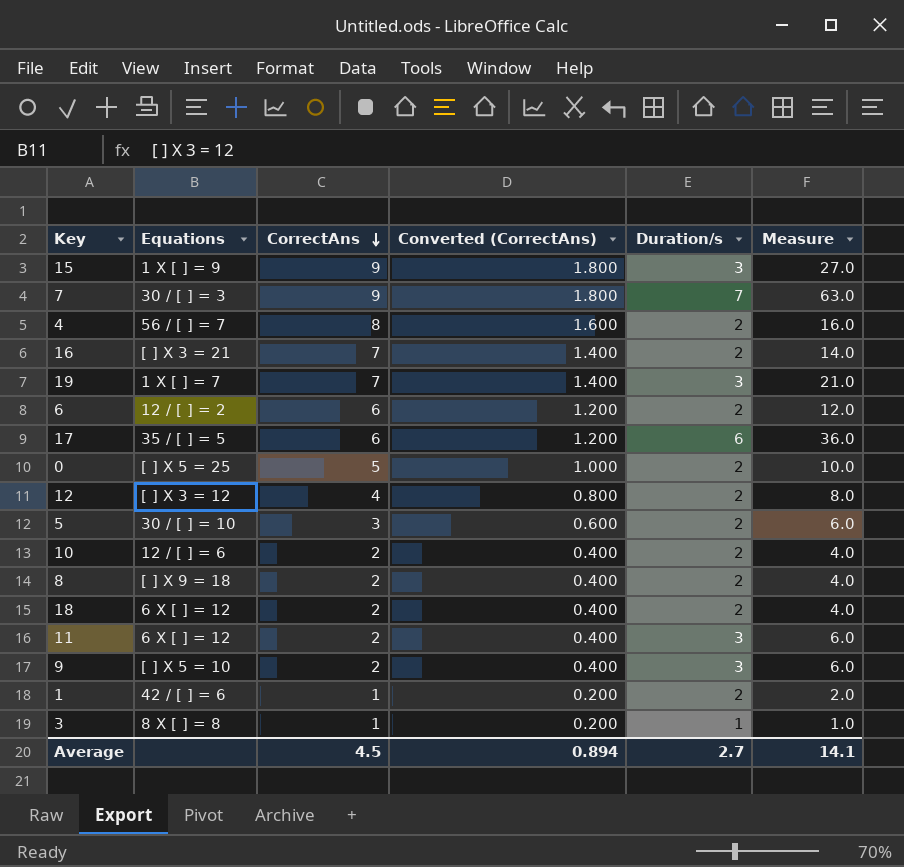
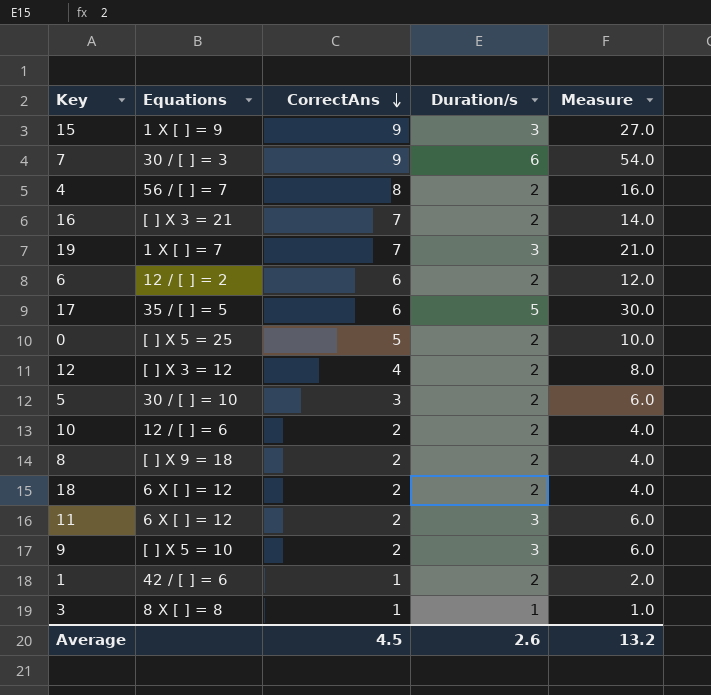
column Converted (CorrectAns) | formula: [CorrectAns] * 0.2 -> none
7 | Duration/s: 7 -> 6
7 | Measure: 63.0 -> 54.0
17 | Duration/s: 6 -> 5
17 | Measure: 36.0 -> 30.0
Average | Duration/s: 2.7 -> 2.6
Average | Measure: 14.1 -> 13.2

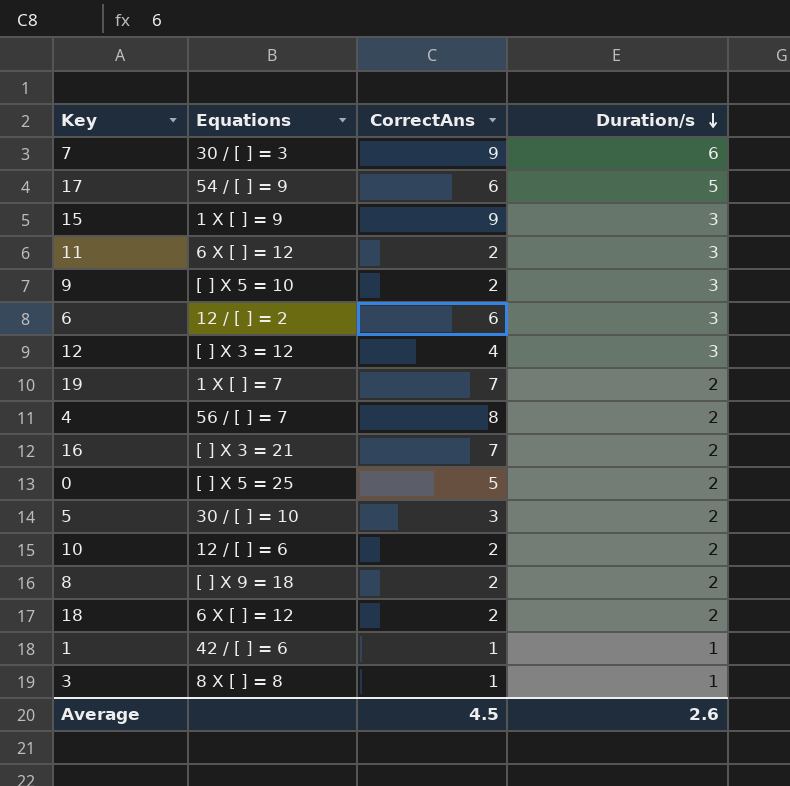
row order: CorrectAns descending -> Duration/s descending
column Measure | formula: [CorrectAns] * [Duration/s] -> none
17 | Equations: 35 / [ ] = 5 -> 54 / [ ] = 9
6 | Duration/s: 2 -> 3
12 | Duration/s: 2 -> 3
19 | Duration/s: 3 -> 2
1 | Duration/s: 2 -> 1

